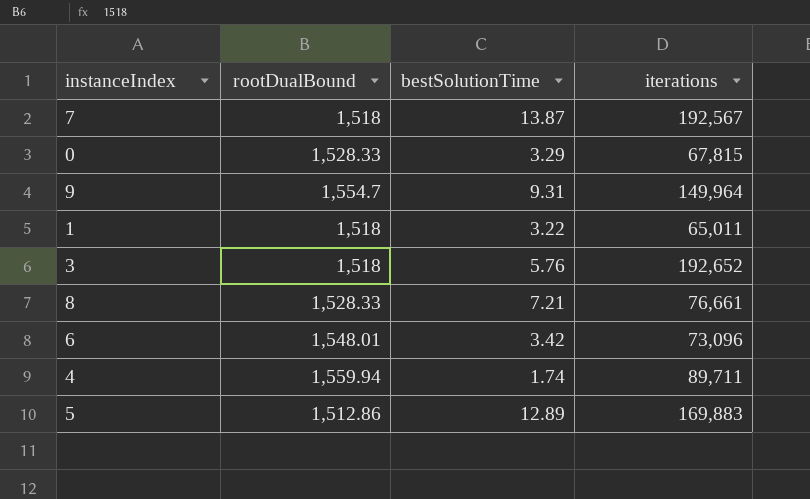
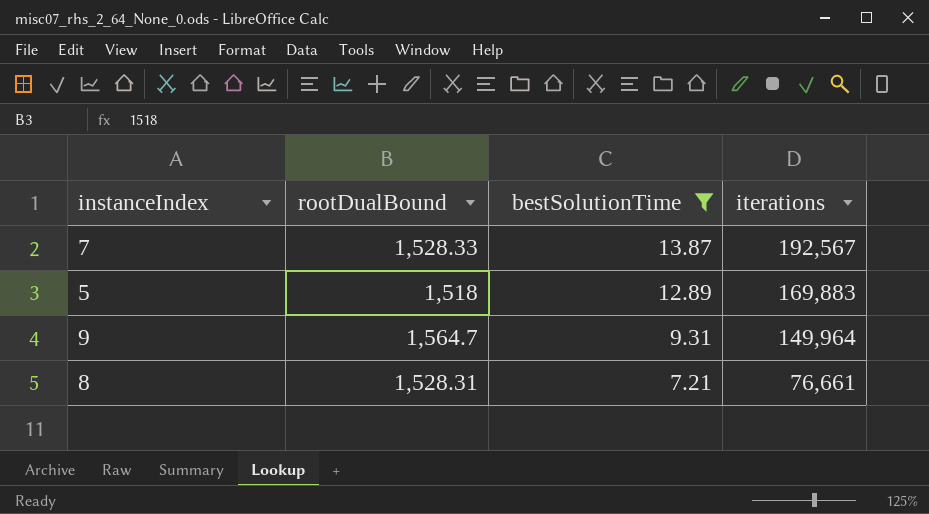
filter: none -> bestSolutionTime >= 7.21
row order: none -> bestSolutionTime descending
7 | rootDualBound: 1,518 -> 1,528.33
5 | rootDualBound: 1,512.86 -> 1,518
9 | rootDualBound: 1,554.7 -> 1,564.7
8 | rootDualBound: 1,528.33 -> 1,528.31

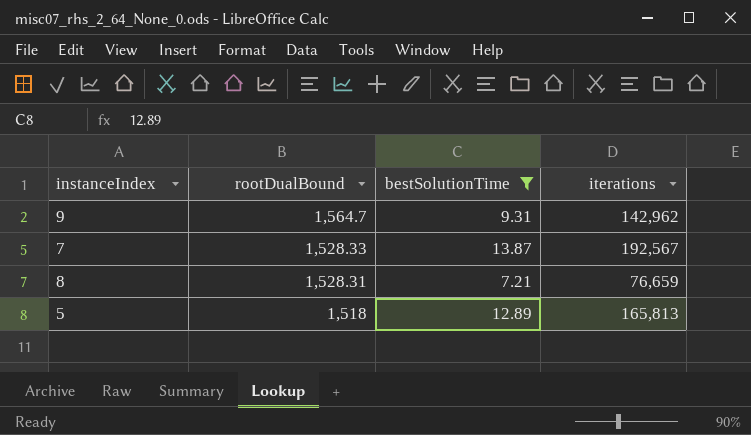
row order: bestSolutionTime descending -> rootDualBound descending
9 | iterations: 149,964 -> 142,962
8 | iterations: 76,661 -> 76,659
5 | iterations: 169,883 -> 165,813

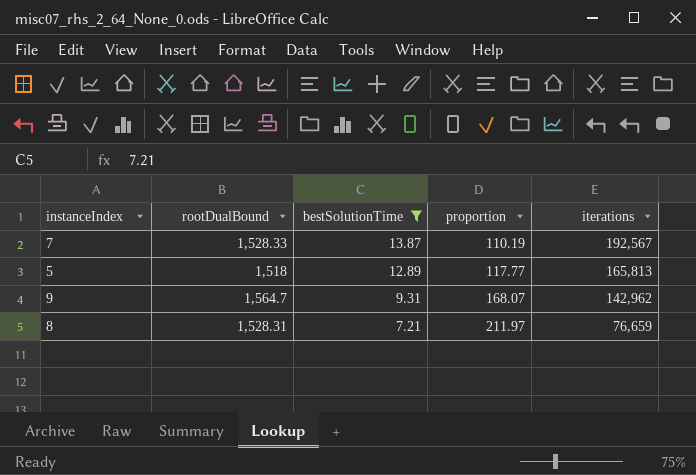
row order: rootDualBound descending -> bestSolutionTime descending
column proportion | formula: none -> [rootDualBound] / [bestSolutionTime]

